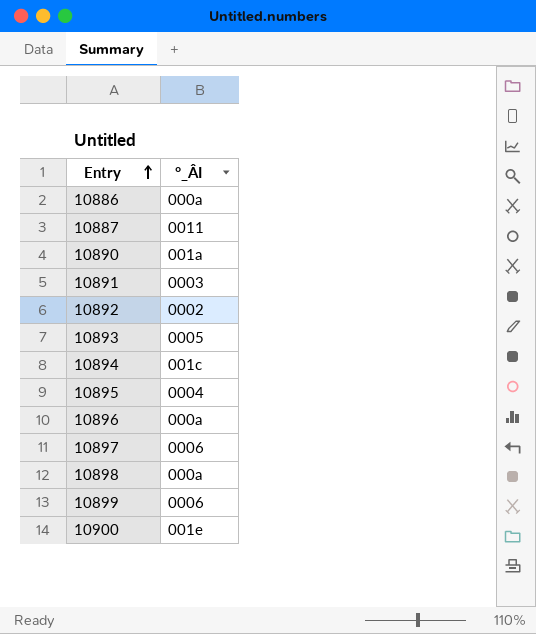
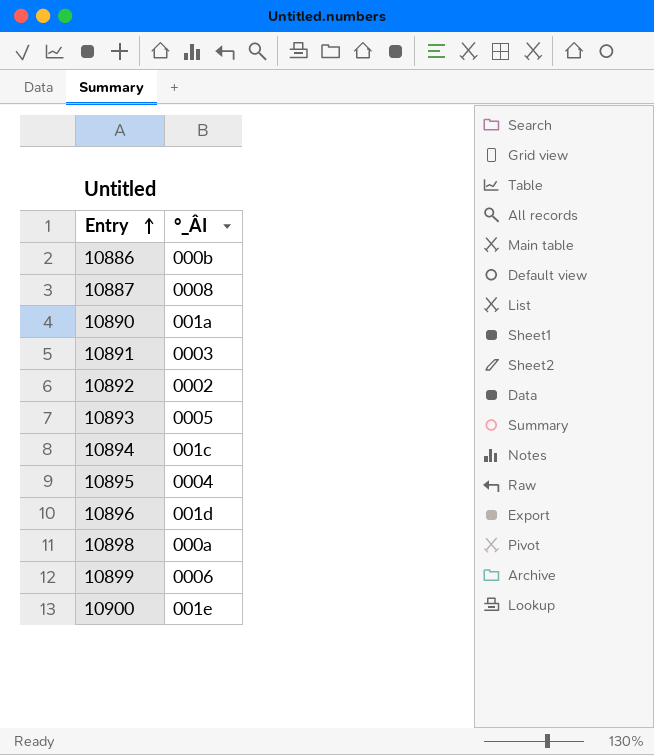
row 10897: 0006 -> none
10886 | °_ÂI: 000a -> 000b
10887 | °_ÂI: 0011 -> 0008
10896 | °_ÂI: 000a -> 001d

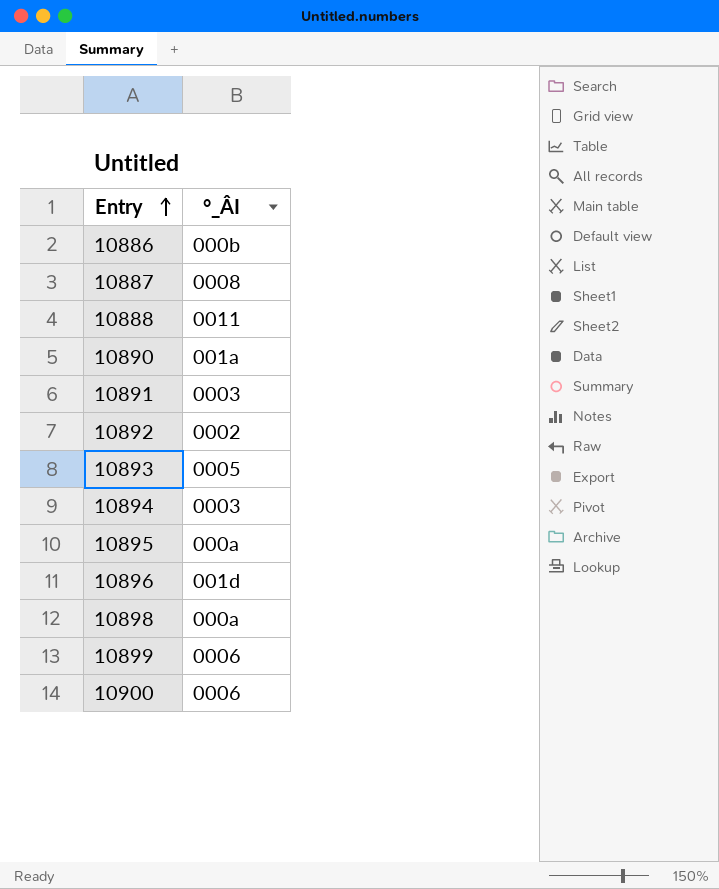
row 10888: none -> 0011
10894 | °_ÂI: 001c -> 0003
10895 | °_ÂI: 0004 -> 000a
10900 | °_ÂI: 001e -> 0006

